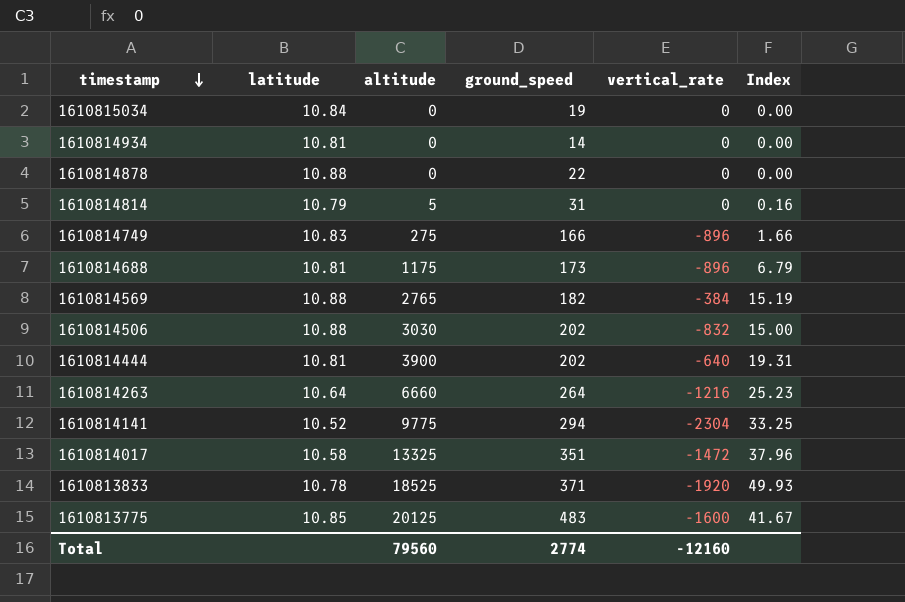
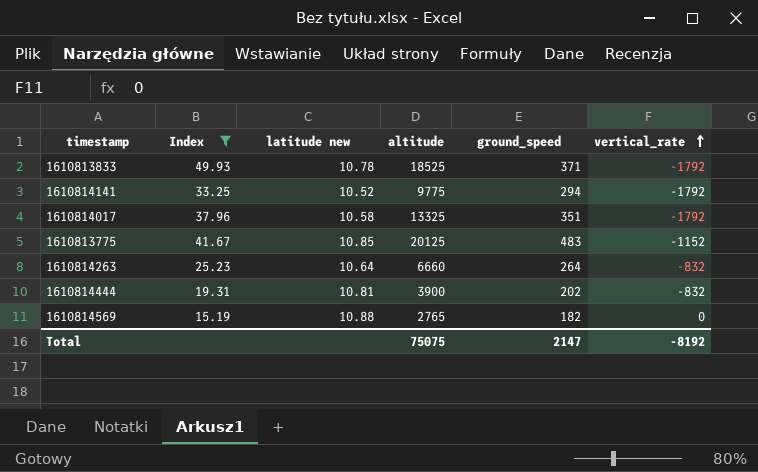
filter: none -> Index >= 15.19
row order: timestamp descending -> vertical_rate ascending
column Index | position: 6 -> 2
column name: latitude -> latitude new
1610813833 | vertical_rate: -1920 -> -1792
1610814141 | vertical_rate: -2304 -> -1792
1610814017 | vertical_rate: -1472 -> -1792
1610813775 | vertical_rate: -1600 -> -1152
1610814263 | vertical_rate: -1216 -> -832
1610814444 | vertical_rate: -640 -> -832
1610814569 | vertical_rate: -384 -> 0
Total | altitude: 79560 -> 75075
Total | ground_speed: 2774 -> 2147
Total | vertical_rate: -12160 -> -8192

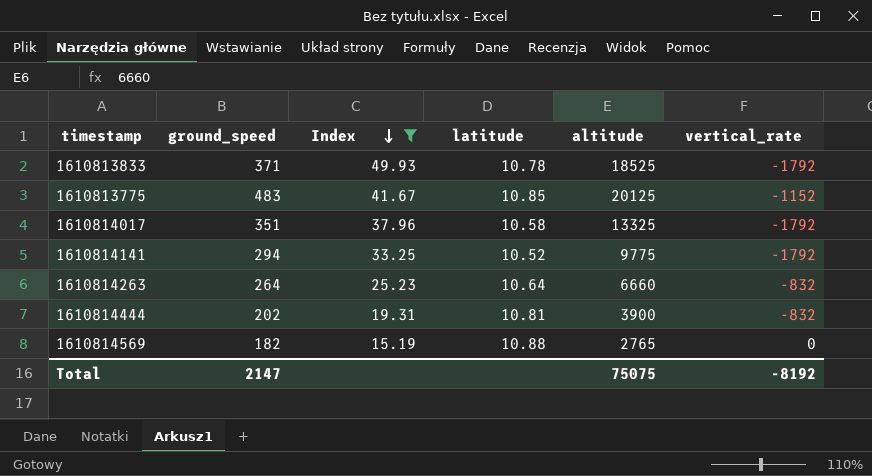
row order: vertical_rate ascending -> Index descending
column ground_speed | position: 5 -> 2
column name: latitude new -> latitude

